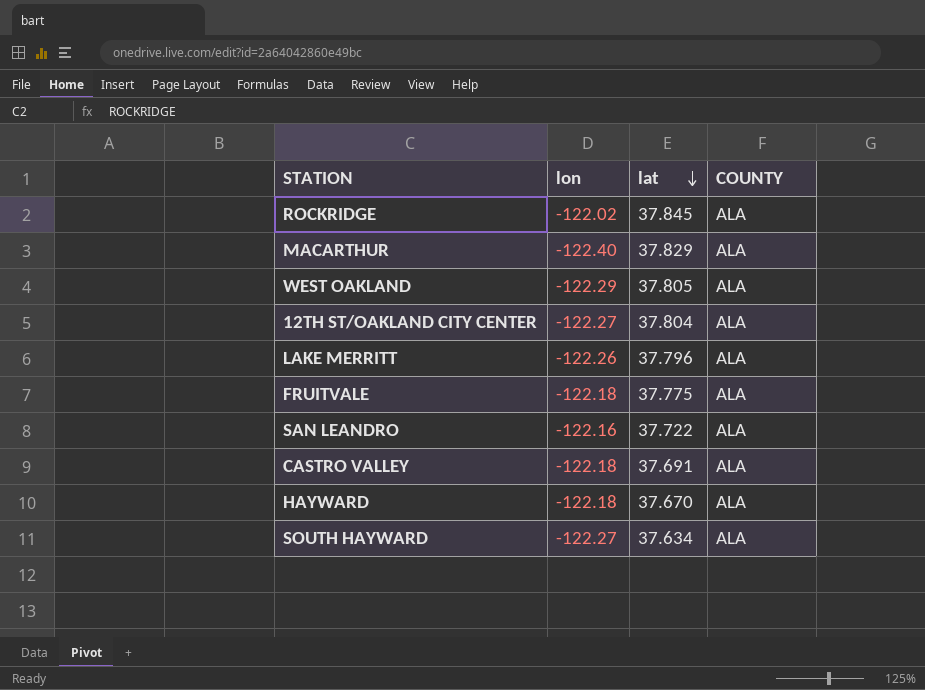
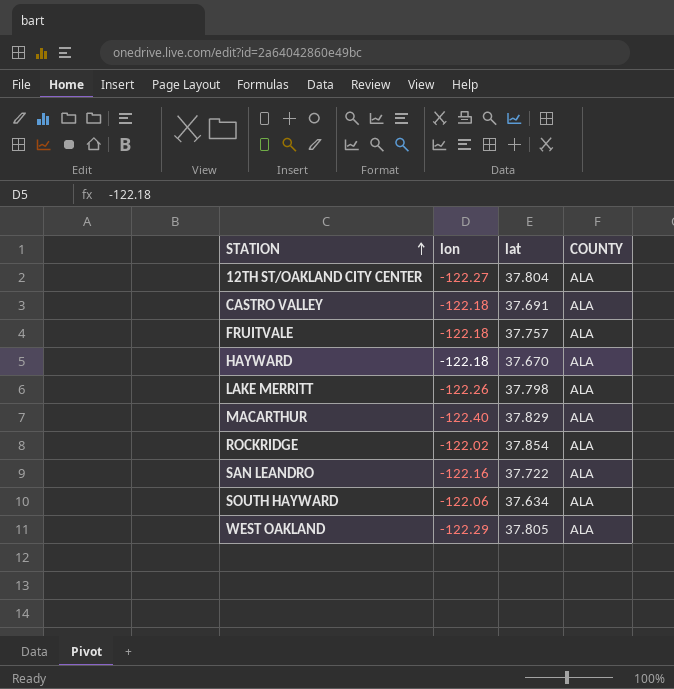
row order: lat descending -> STATION ascending
FRUITVALE | lat: 37.775 -> 37.757
LAKE MERRITT | lat: 37.796 -> 37.798
ROCKRIDGE | lat: 37.845 -> 37.854
SOUTH HAYWARD | lon: -122.27 -> -122.06

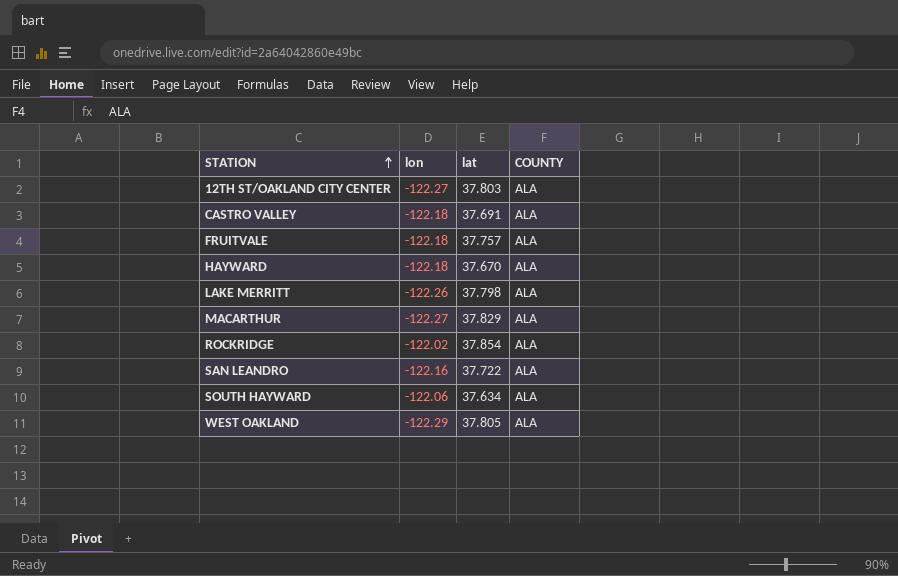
12TH ST/OAKLAND CITY CENTER | lat: 37.804 -> 37.803
MACARTHUR | lon: -122.40 -> -122.27

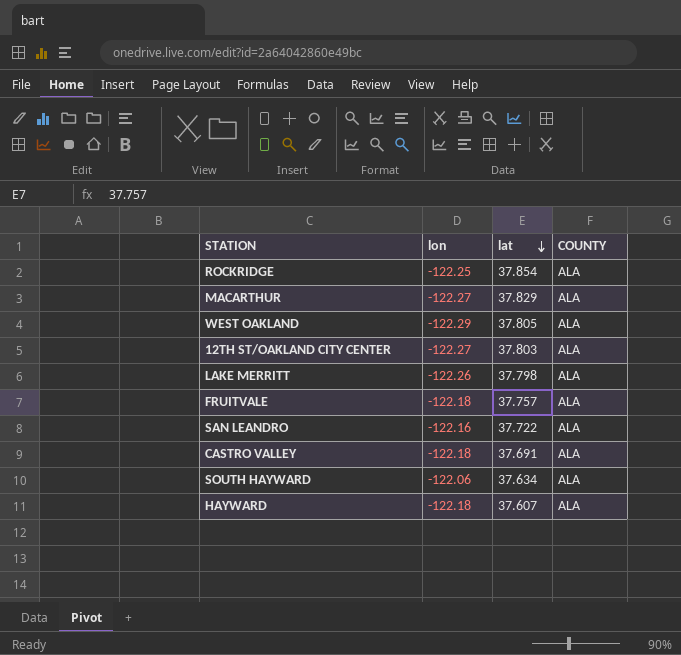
row order: STATION ascending -> lat descending
ROCKRIDGE | lon: -122.02 -> -122.25
HAYWARD | lat: 37.670 -> 37.607

